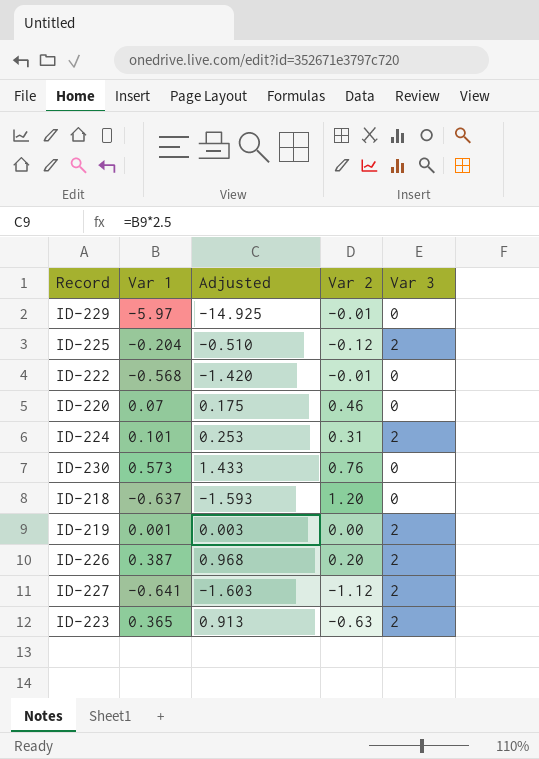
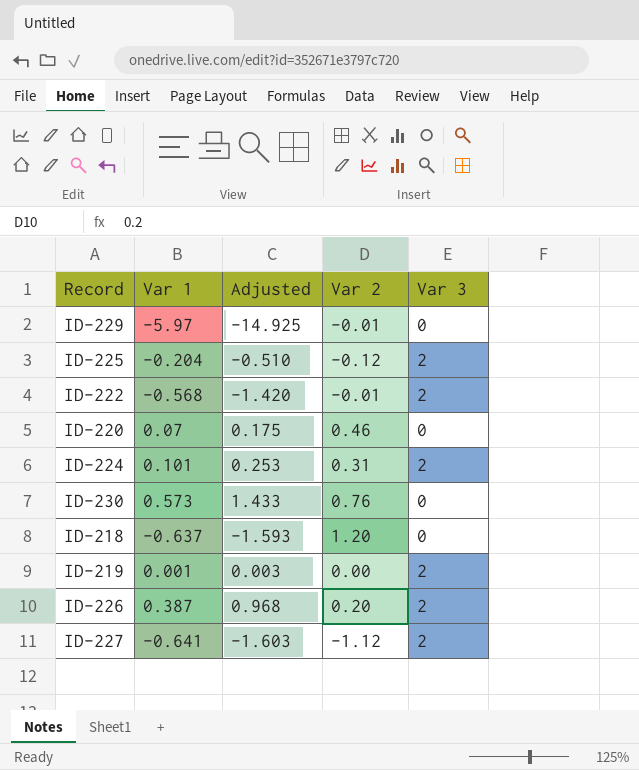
row ID-223: 0.365 | 0.913 | -0.63 | 2 -> none
ID-222 | Var 3: 0 -> 2

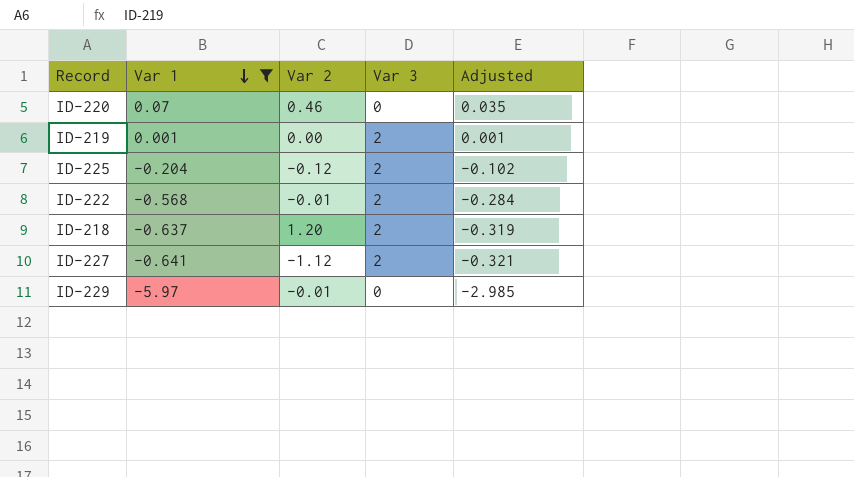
filter: none -> Var 1 <= 0.07
row order: none -> Var 1 descending
column Adjusted | formula: [Var 1] * 2.5 -> [Var 1] * 0.5
column Adjusted | position: 3 -> 5
ID-218 | Var 3: 0 -> 2

